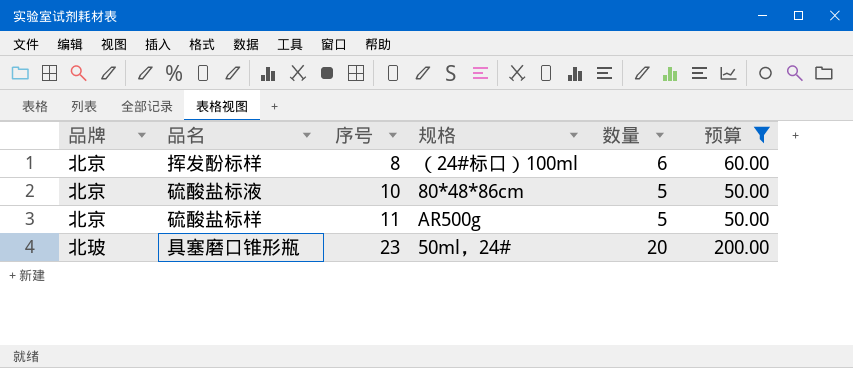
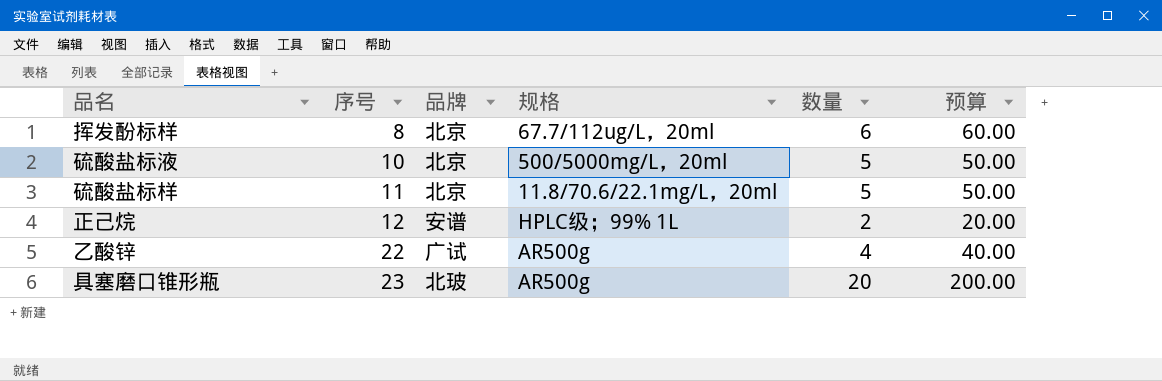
filter: 预算 >= 50.00 -> none
column 品牌 | position: 1 -> 3
挥发酚标样 | 规格: （24#标口）100ml -> 67.7/112ug/L，20ml
硫酸盐标液 | 规格: 80*48*86cm -> 500/5000mg/L，20ml
硫酸盐标样 | 规格: AR500g -> 11.8/70.6/22.1mg/L，20ml
具塞磨口锥形瓶 | 规格: 50ml，24# -> AR500g

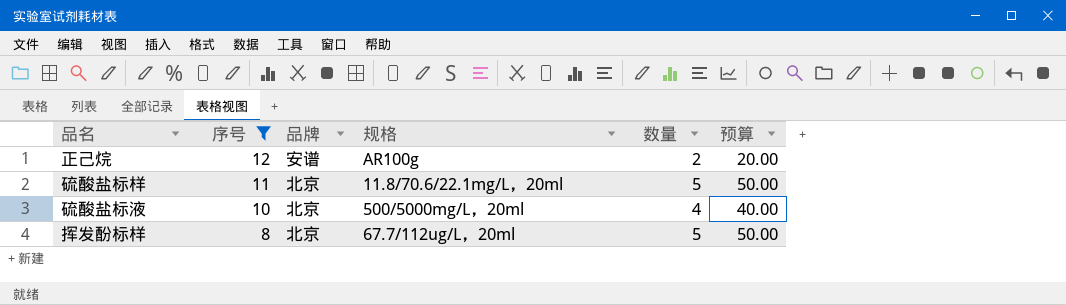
filter: none -> 序号 <= 12
row order: 序号 ascending -> 序号 descending
正己烷 | 规格: HPLC级；99% 1L -> AR100g
硫酸盐标液 | 数量: 5 -> 4
硫酸盐标液 | 预算: 50.00 -> 40.00
挥发酚标样 | 数量: 6 -> 5
挥发酚标样 | 预算: 60.00 -> 50.00

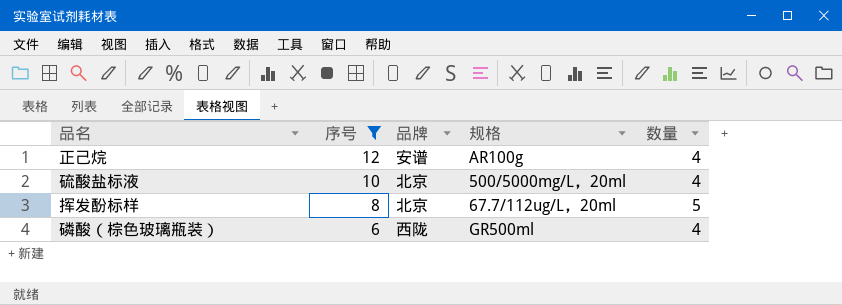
column 预算 | formula: [数量] * 10 -> none
row 硫酸盐标样: 11 | 北京 | 11.8/70.6/22.1mg/L，20ml | 5 | 50.00 -> none
正己烷 | 数量: 2 -> 4
row 磷酸（棕色玻璃瓶装）: none -> 6 | 西陇 | GR500ml | 4

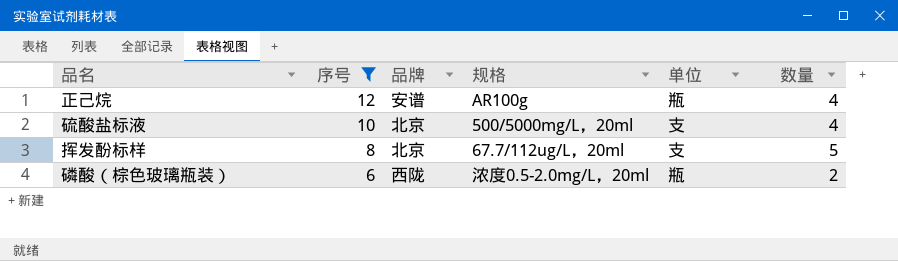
column 单位 | position: none -> 5
磷酸（棕色玻璃瓶装） | 规格: GR500ml -> 浓度0.5-2.0mg/L，20ml
磷酸（棕色玻璃瓶装） | 数量: 4 -> 2

